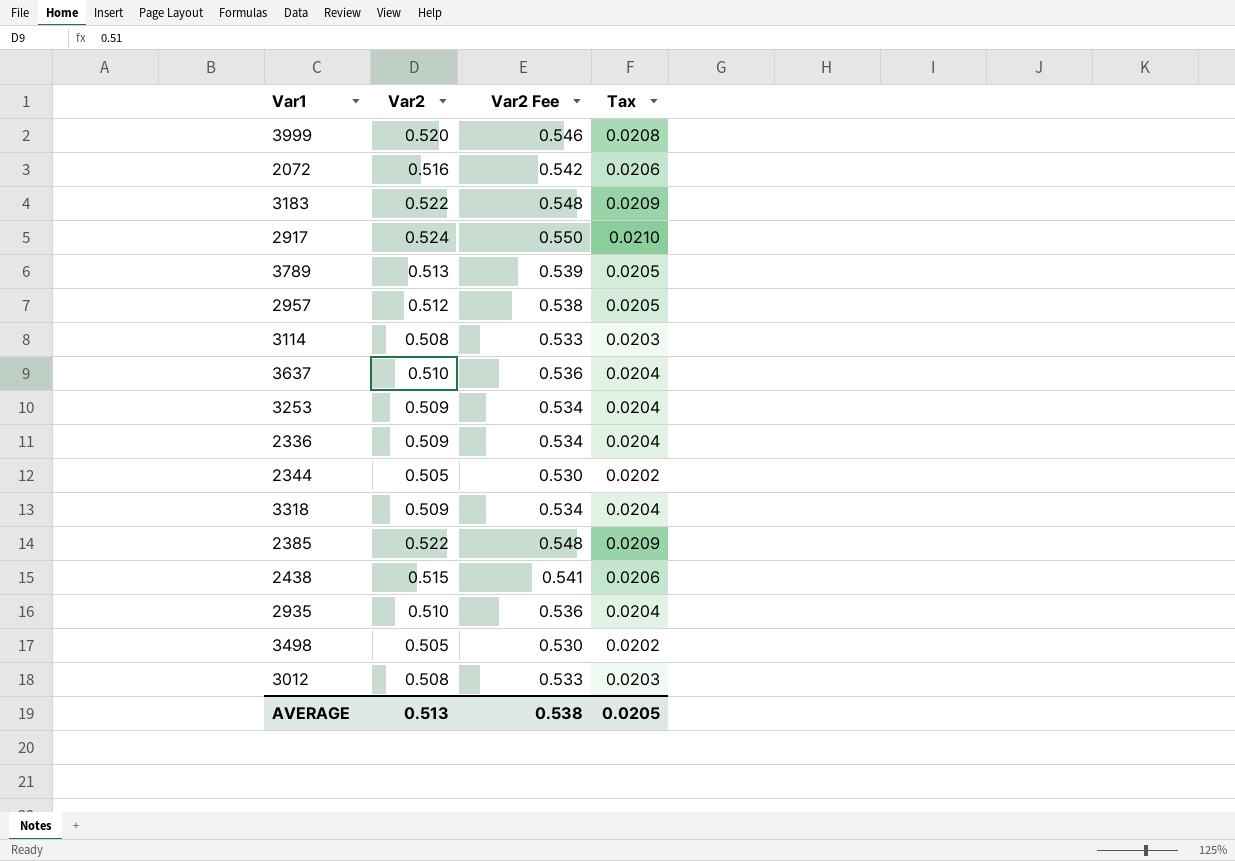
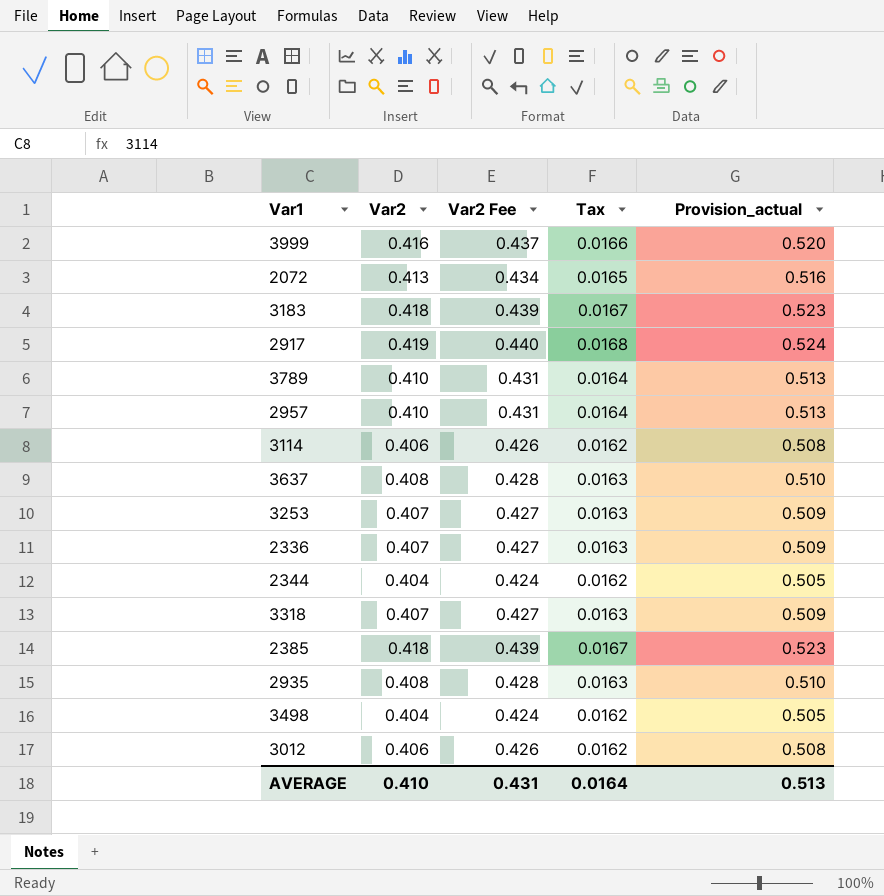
column Provision_actual | formula: none -> [Var2] * 1.25
row 2438: 0.515 | 0.541 | 0.0206 -> none
3999 | Var2: 0.520 -> 0.416
3999 | Var2 Fee: 0.546 -> 0.437
3999 | Tax: 0.0208 -> 0.0166
2072 | Var2: 0.516 -> 0.413
2072 | Var2 Fee: 0.542 -> 0.434
2072 | Tax: 0.0206 -> 0.0165
3183 | Var2: 0.522 -> 0.418
3183 | Var2 Fee: 0.548 -> 0.439
3183 | Tax: 0.0209 -> 0.0167
2917 | Var2: 0.524 -> 0.419
2917 | Var2 Fee: 0.550 -> 0.440
2917 | Tax: 0.0210 -> 0.0168
3789 | Var2: 0.513 -> 0.410
3789 | Var2 Fee: 0.539 -> 0.431
3789 | Tax: 0.0205 -> 0.0164
2957 | Var2: 0.512 -> 0.410
2957 | Var2 Fee: 0.538 -> 0.431
2957 | Tax: 0.0205 -> 0.0164
3114 | Var2: 0.508 -> 0.406
3114 | Var2 Fee: 0.533 -> 0.426
3114 | Tax: 0.0203 -> 0.0162
3637 | Var2: 0.510 -> 0.408
3637 | Var2 Fee: 0.536 -> 0.428
3637 | Tax: 0.0204 -> 0.0163
3253 | Var2: 0.509 -> 0.407
3253 | Var2 Fee: 0.534 -> 0.427
3253 | Tax: 0.0204 -> 0.0163
2336 | Var2: 0.509 -> 0.407
2336 | Var2 Fee: 0.534 -> 0.427
2336 | Tax: 0.0204 -> 0.0163
2344 | Var2: 0.505 -> 0.404
2344 | Var2 Fee: 0.530 -> 0.424
2344 | Tax: 0.0202 -> 0.0162
3318 | Var2: 0.509 -> 0.407
3318 | Var2 Fee: 0.534 -> 0.427
3318 | Tax: 0.0204 -> 0.0163
2385 | Var2: 0.522 -> 0.418
2385 | Var2 Fee: 0.548 -> 0.439
2385 | Tax: 0.0209 -> 0.0167
2935 | Var2: 0.510 -> 0.408
2935 | Var2 Fee: 0.536 -> 0.428
2935 | Tax: 0.0204 -> 0.0163
3498 | Var2: 0.505 -> 0.404
3498 | Var2 Fee: 0.530 -> 0.424
3498 | Tax: 0.0202 -> 0.0162
3012 | Var2: 0.508 -> 0.406
3012 | Var2 Fee: 0.533 -> 0.426
3012 | Tax: 0.0203 -> 0.0162
AVERAGE | Var2: 0.513 -> 0.410
AVERAGE | Var2 Fee: 0.538 -> 0.431
AVERAGE | Tax: 0.0205 -> 0.0164

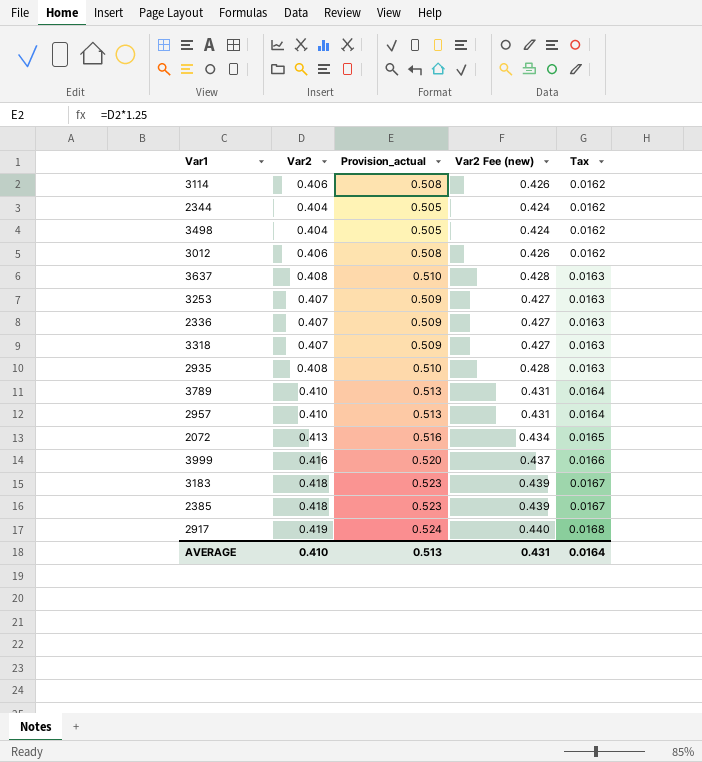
row order: none -> Tax ascending
column Provision_actual | position: 5 -> 3
column name: Var2 Fee -> Var2 Fee (new)

